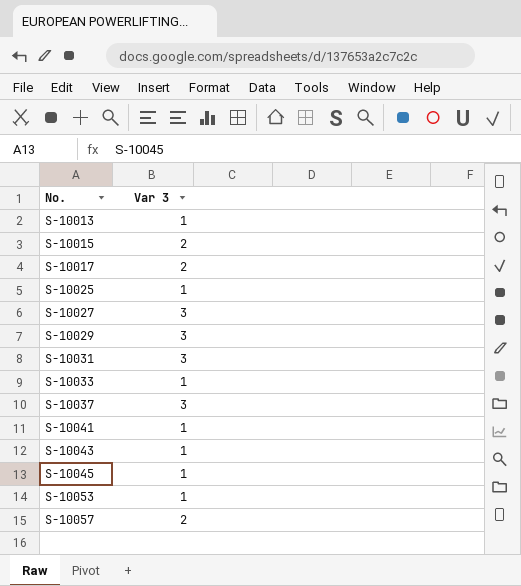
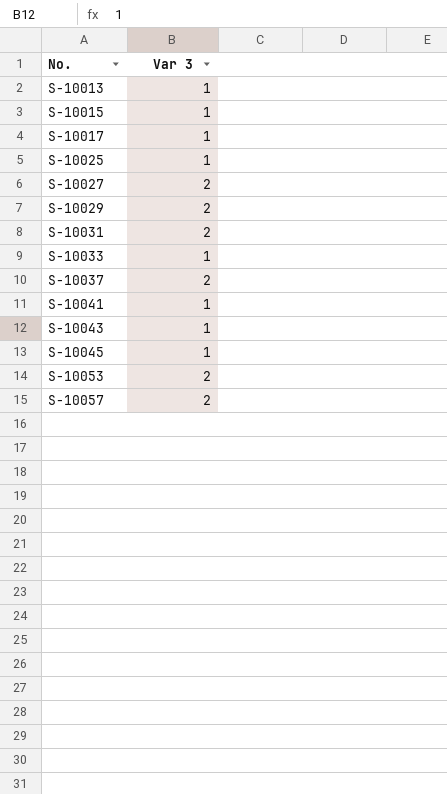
S-10015 | Var 3: 2 -> 1
S-10017 | Var 3: 2 -> 1
S-10027 | Var 3: 3 -> 2
S-10029 | Var 3: 3 -> 2
S-10031 | Var 3: 3 -> 2
S-10037 | Var 3: 3 -> 2
S-10053 | Var 3: 1 -> 2

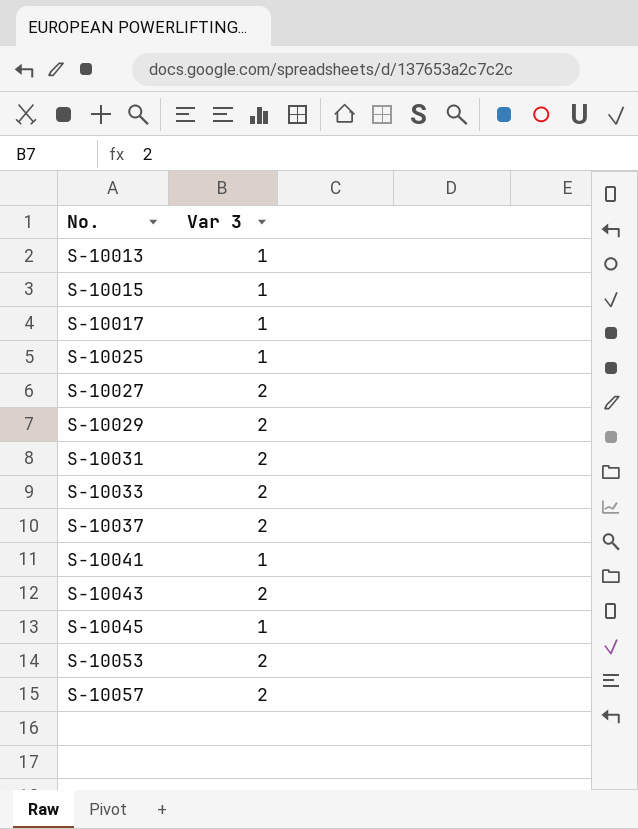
S-10033 | Var 3: 1 -> 2
S-10043 | Var 3: 1 -> 2

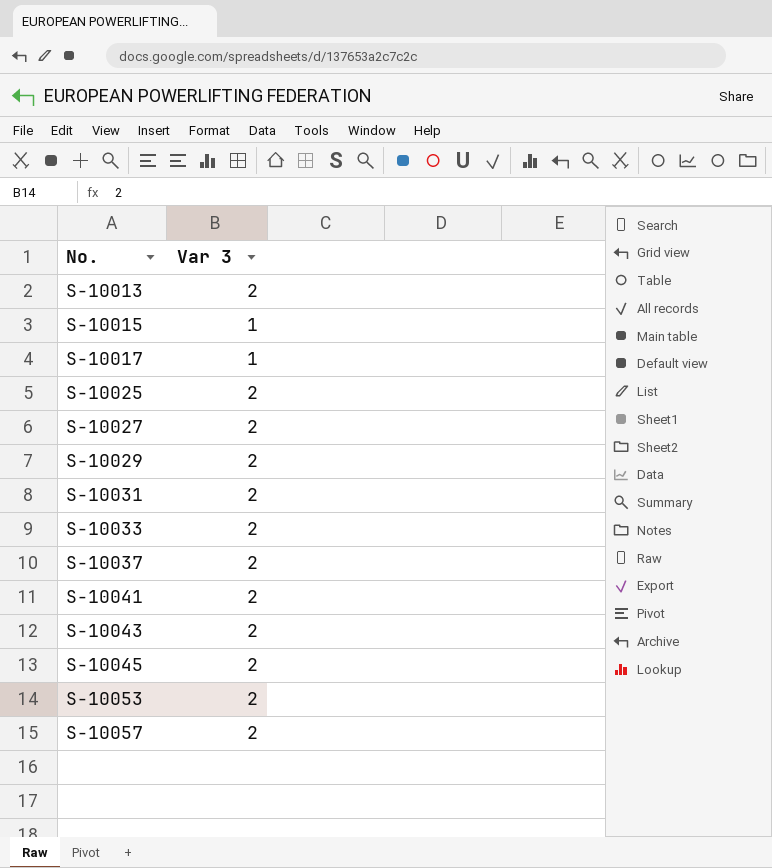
S-10013 | Var 3: 1 -> 2
S-10025 | Var 3: 1 -> 2
S-10041 | Var 3: 1 -> 2
S-10045 | Var 3: 1 -> 2

